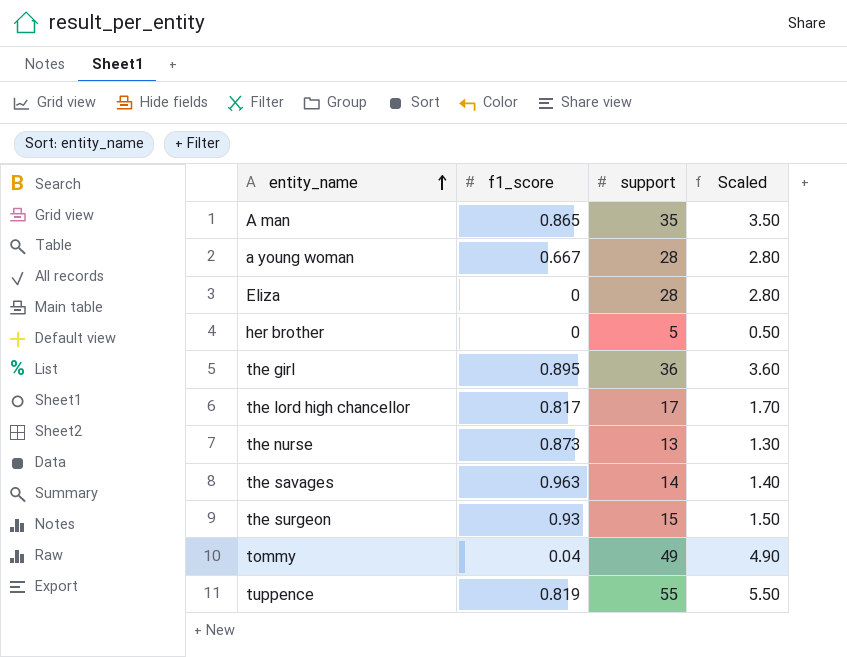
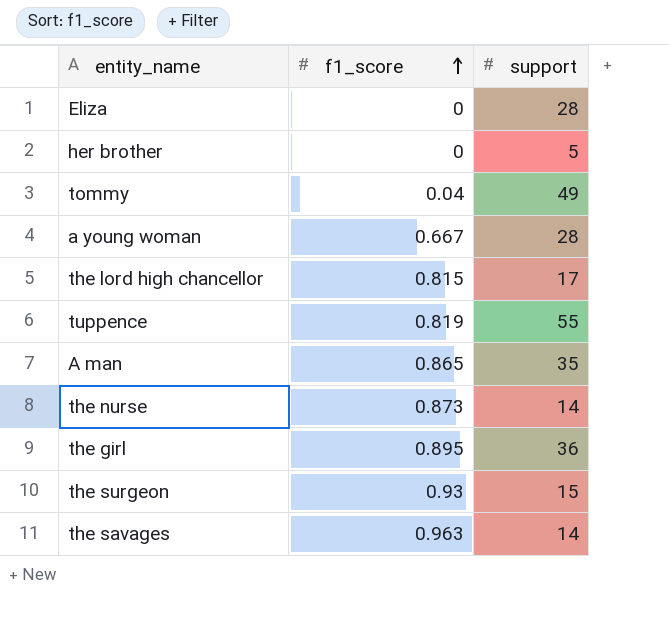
row order: entity_name ascending -> f1_score ascending
column Scaled | formula: [support] * 0.1 -> none
the lord high chancellor | f1_score: 0.817 -> 0.815
the nurse | support: 13 -> 14

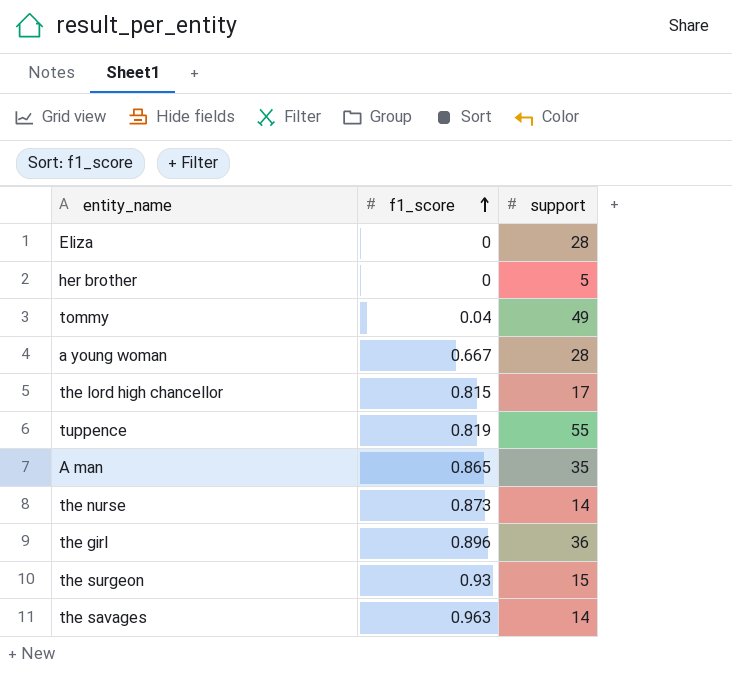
the girl | f1_score: 0.895 -> 0.896

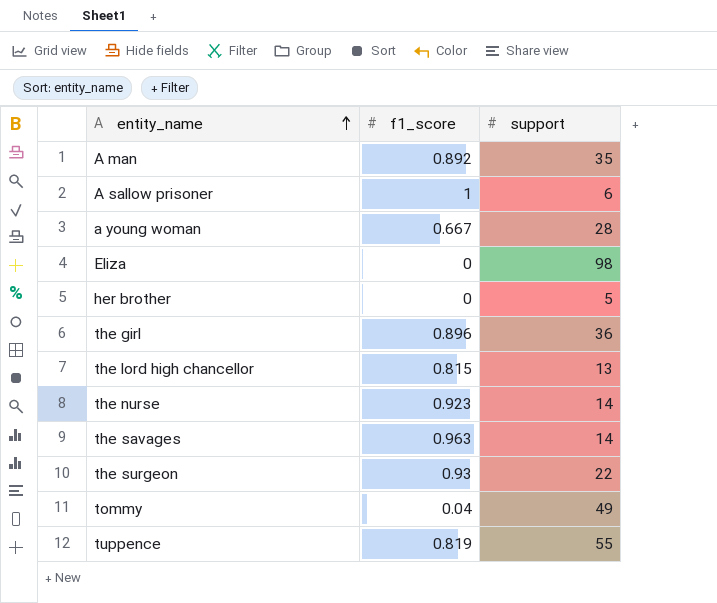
row order: f1_score ascending -> entity_name ascending
A man | f1_score: 0.865 -> 0.892
row A sallow prisoner: none -> 1 | 6
Eliza | support: 28 -> 98
the lord high chancellor | support: 17 -> 13
the nurse | f1_score: 0.873 -> 0.923
the surgeon | support: 15 -> 22

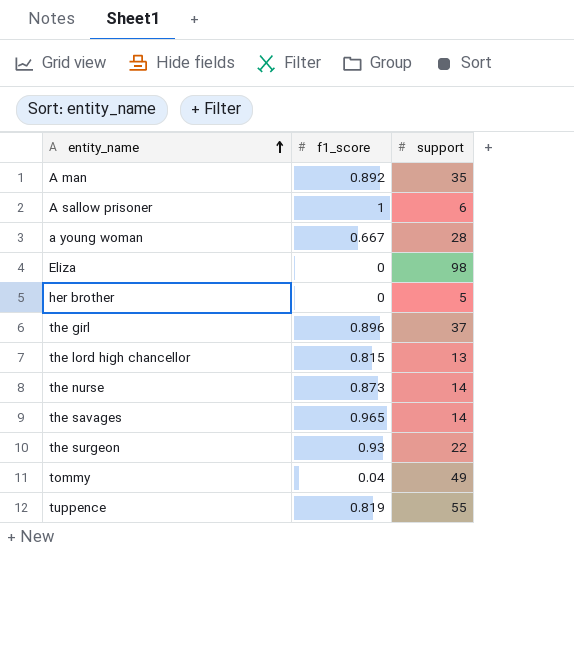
the girl | support: 36 -> 37
the nurse | f1_score: 0.923 -> 0.873
the savages | f1_score: 0.963 -> 0.965

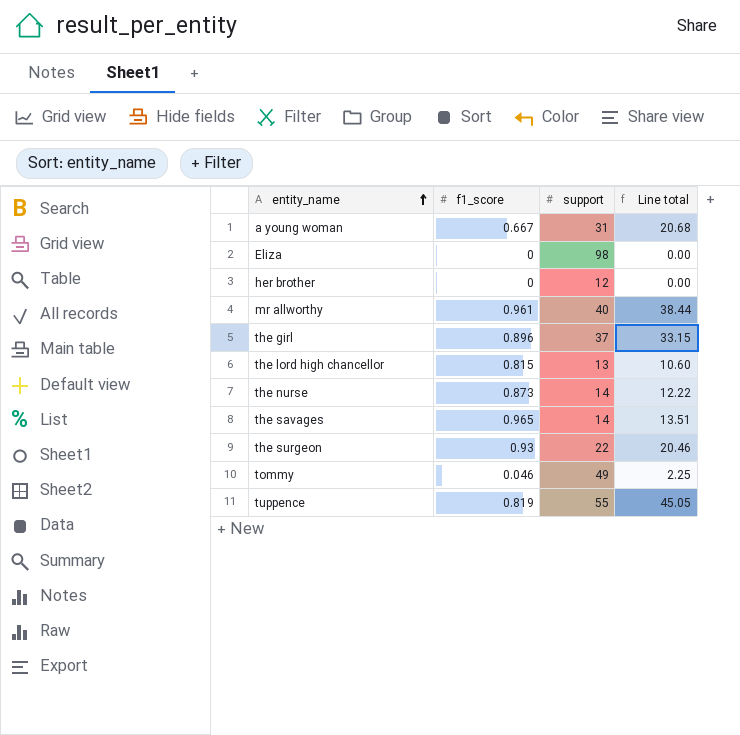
column Line total | formula: none -> [f1_score] * [support]
row A man: 0.892 | 35 -> none
row A sallow prisoner: 1 | 6 -> none
a young woman | support: 28 -> 31
her brother | support: 5 -> 12
row mr allworthy: none -> 0.961 | 40 | 38.44
tommy | f1_score: 0.04 -> 0.046

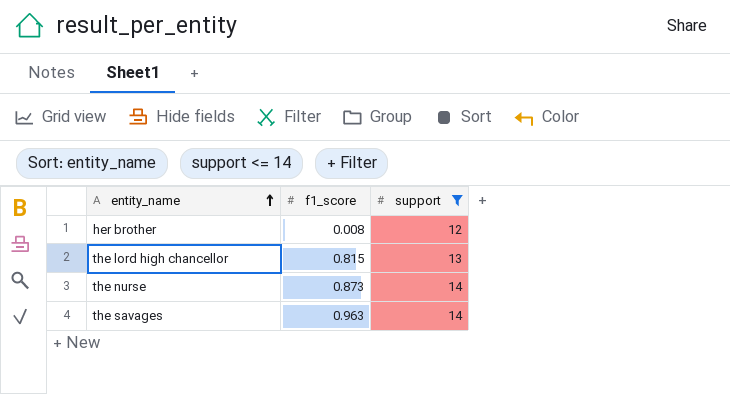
filter: none -> support <= 14
column Line total | formula: [f1_score] * [support] -> none
her brother | f1_score: 0 -> 0.008
the savages | f1_score: 0.965 -> 0.963

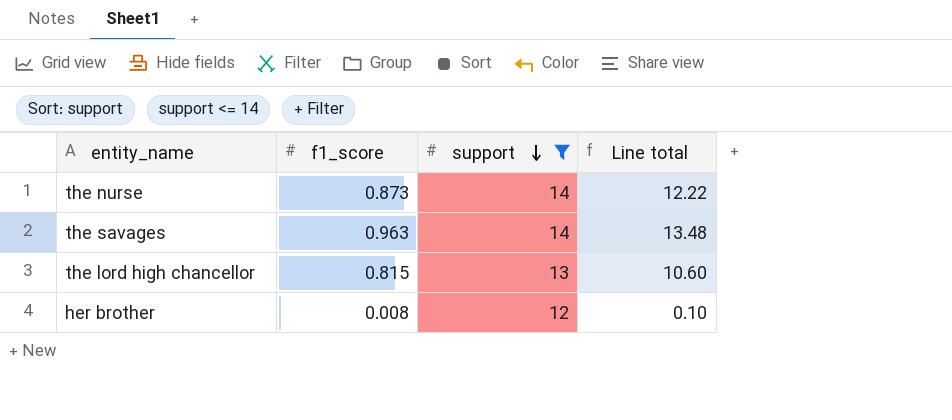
row order: entity_name ascending -> support descending
column Line total | formula: none -> [f1_score] * [support]

